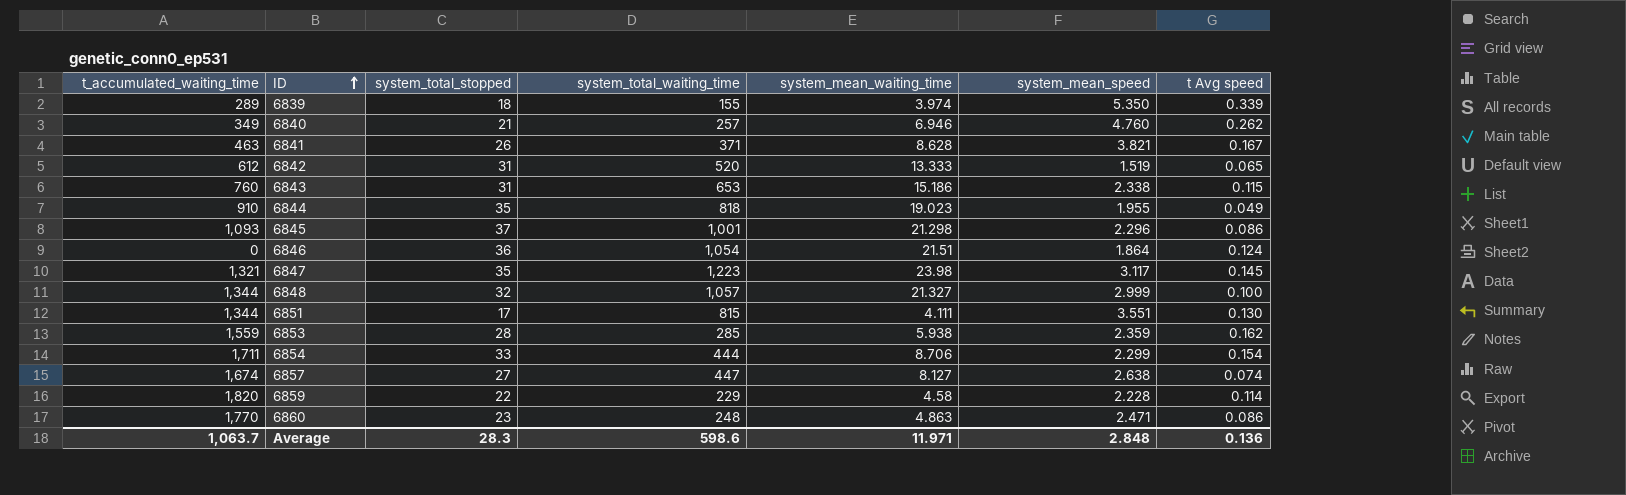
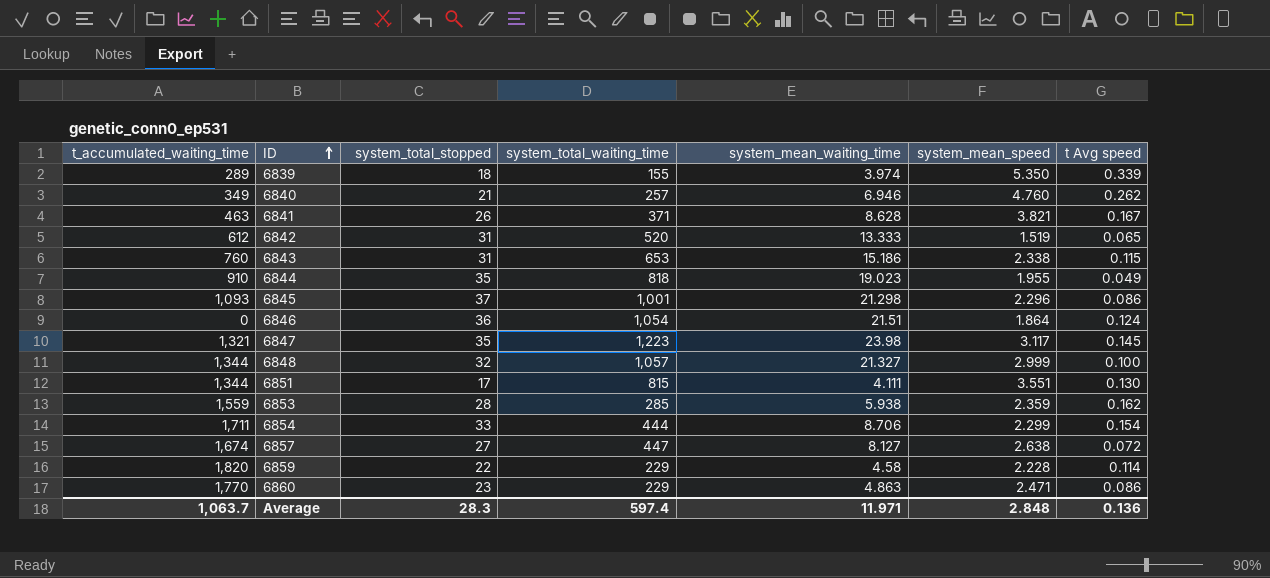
6857 | t Avg speed: 0.074 -> 0.072
6860 | system_total_waiting_time: 248 -> 229
Average | system_total_waiting_time: 598.6 -> 597.4

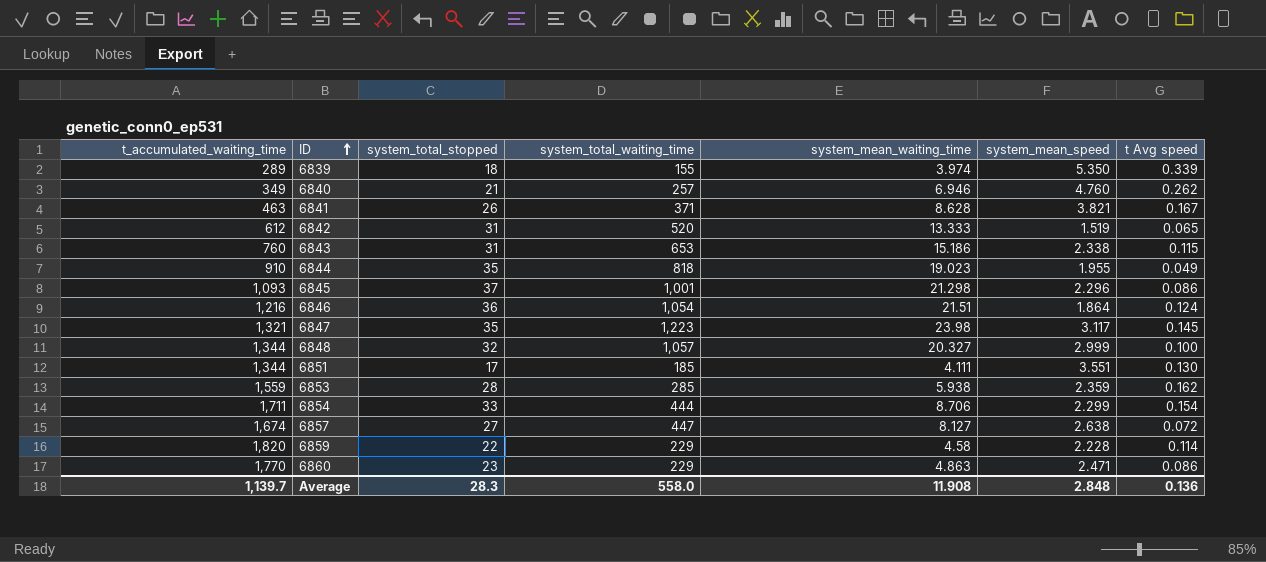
6846 | t_accumulated_waiting_time: 0 -> 1,216
6848 | system_mean_waiting_time: 21.327 -> 20.327
6851 | system_total_waiting_time: 815 -> 185
Average | t_accumulated_waiting_time: 1,063.7 -> 1,139.7
Average | system_total_waiting_time: 597.4 -> 558.0
Average | system_mean_waiting_time: 11.971 -> 11.908

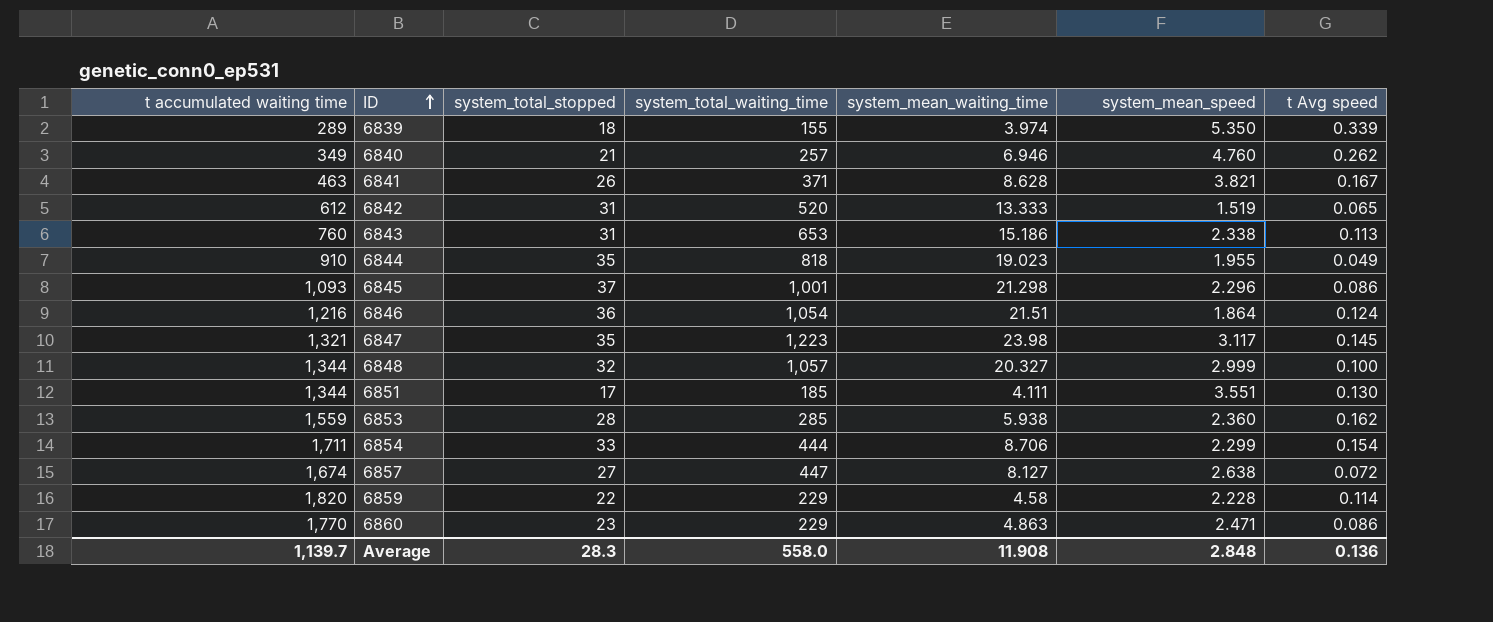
column name: t_accumulated_waiting_time -> t accumulated waiting time
6843 | t Avg speed: 0.115 -> 0.113
6853 | system_mean_speed: 2.359 -> 2.360

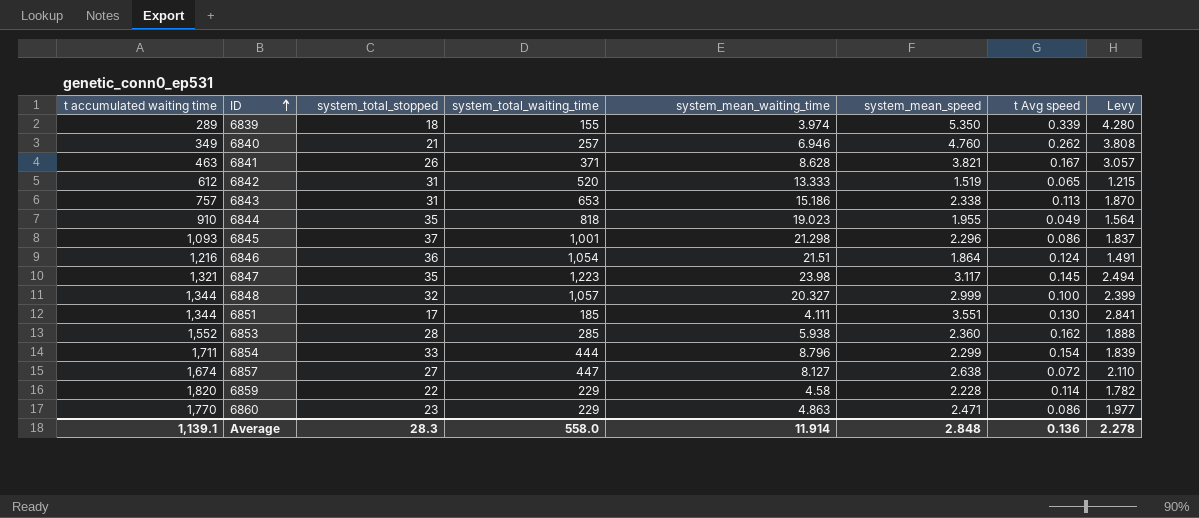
column Levy | formula: none -> [system_mean_speed] * 0.8
6843 | t accumulated waiting time: 760 -> 757
6853 | t accumulated waiting time: 1,559 -> 1,552
6854 | system_mean_waiting_time: 8.706 -> 8.796
Average | t accumulated waiting time: 1,139.7 -> 1,139.1
Average | system_mean_waiting_time: 11.908 -> 11.914

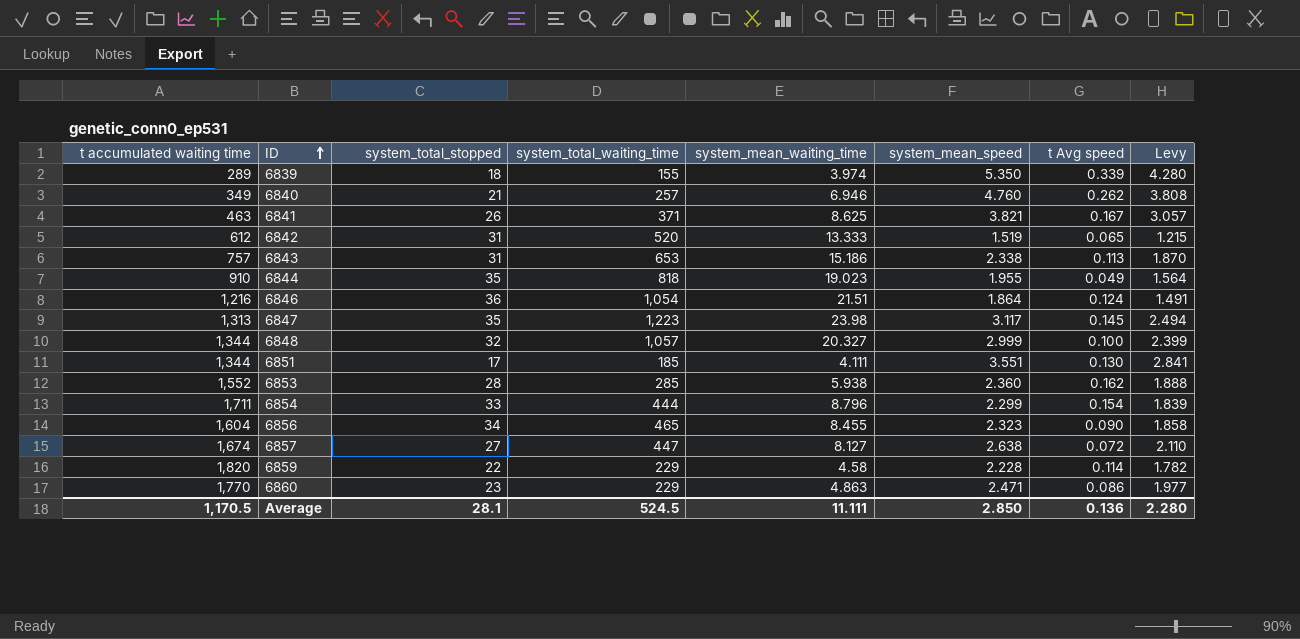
row 6845: 1,093 | 37 | 1,001 | 21.298 | 2.296 | 0.086 | 1.837 -> none
6841 | system_mean_waiting_time: 8.628 -> 8.625
6847 | t accumulated waiting time: 1,321 -> 1,313
row 6856: none -> 1,604 | 34 | 465 | 8.455 | 2.323 | 0.090 | 1.858
Average | t accumulated waiting time: 1,139.1 -> 1,170.5
Average | system_total_stopped: 28.3 -> 28.1
Average | system_total_waiting_time: 558.0 -> 524.5
Average | system_mean_waiting_time: 11.914 -> 11.111
Average | system_mean_speed: 2.848 -> 2.850
Average | Levy: 2.278 -> 2.280

